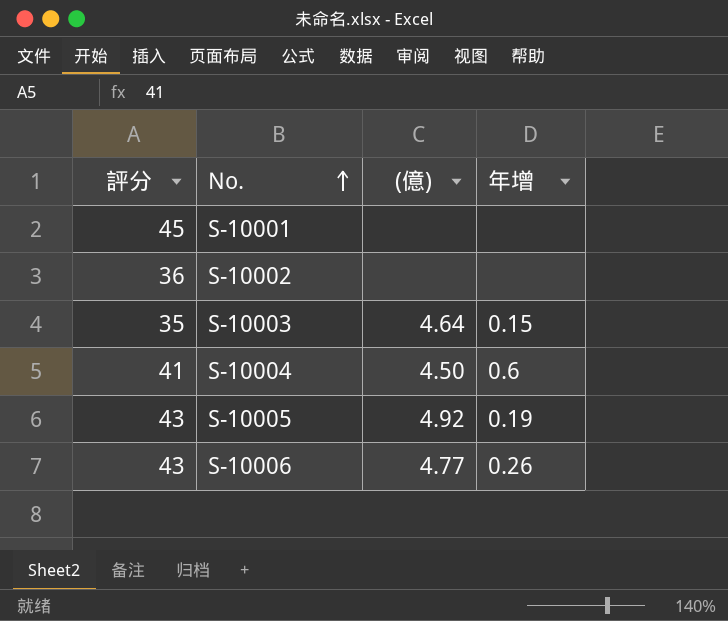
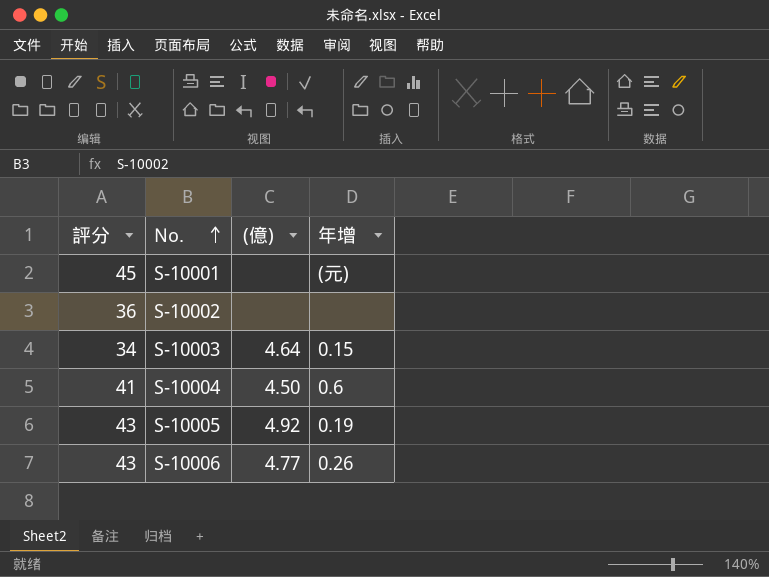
S-10001 | 年增: none -> (元)
S-10003 | 評分: 35 -> 34

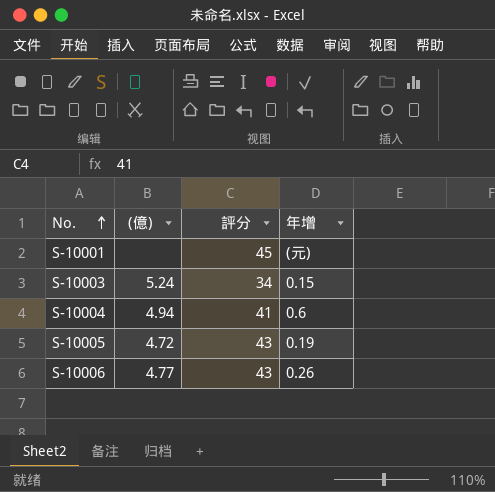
column 評分 | position: 1 -> 3
row S-10002: 36 | none | none -> none
S-10003 | (億): 4.64 -> 5.24
S-10004 | (億): 4.50 -> 4.94
S-10005 | (億): 4.92 -> 4.72

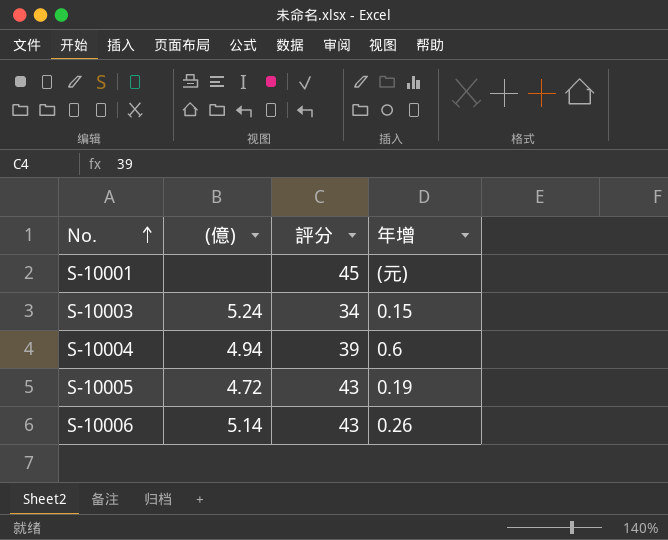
S-10004 | 評分: 41 -> 39
S-10006 | (億): 4.77 -> 5.14

